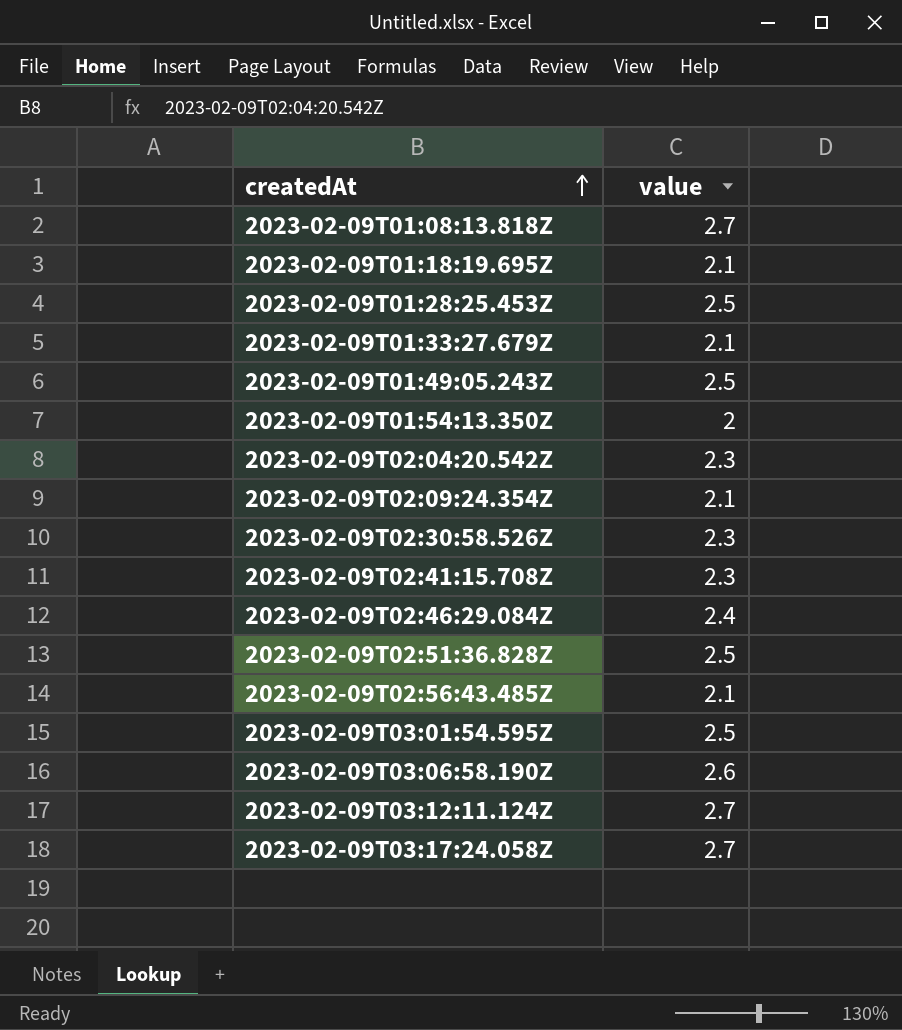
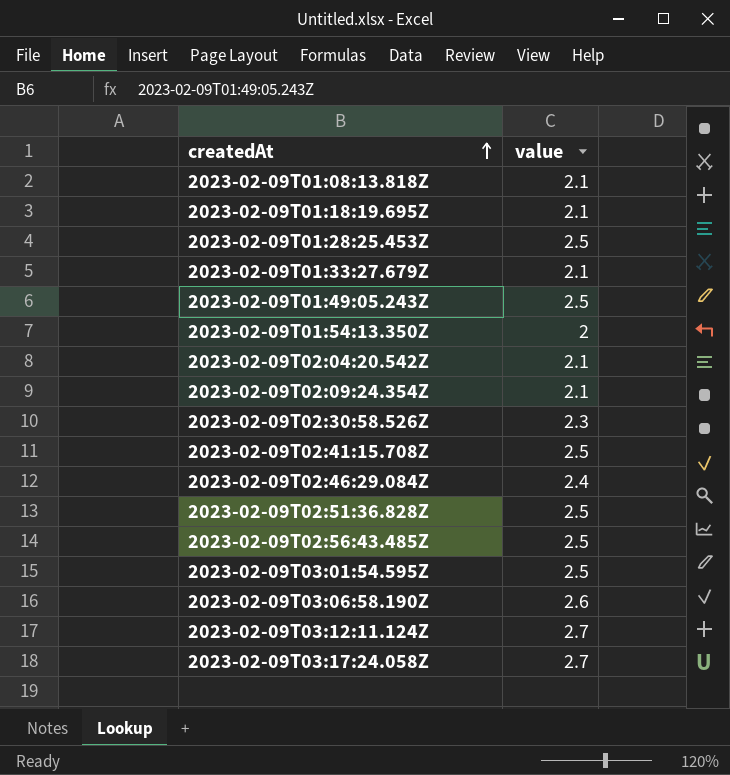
2023-02-09T01:08:13.818Z | value: 2.7 -> 2.1
2023-02-09T02:04:20.542Z | value: 2.3 -> 2.1
2023-02-09T02:41:15.708Z | value: 2.3 -> 2.5
2023-02-09T02:56:43.485Z | value: 2.1 -> 2.5

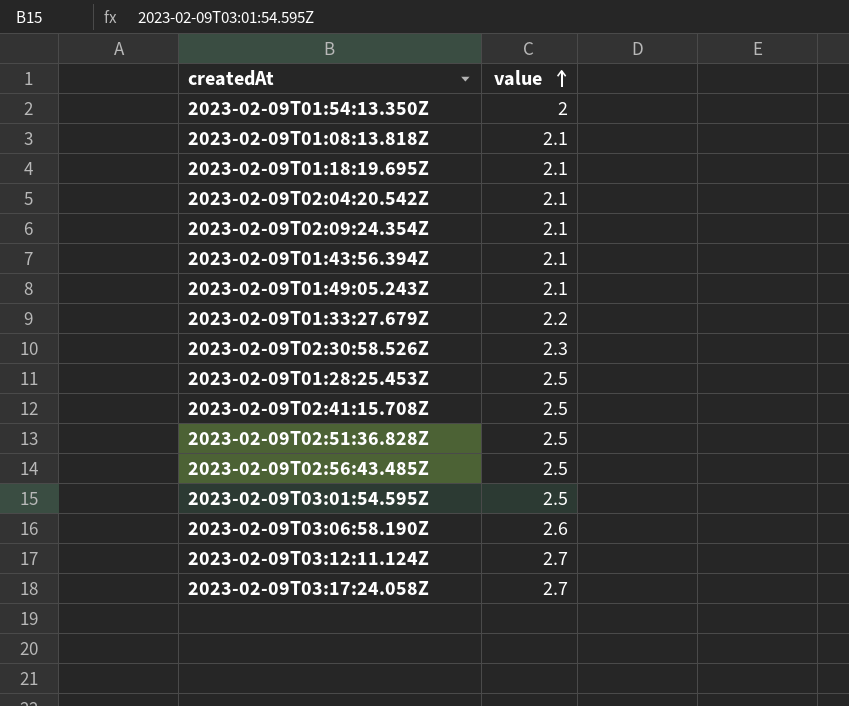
row order: createdAt ascending -> value ascending
row 2023-02-09T02:46:29.084Z: 2.4 -> none
row 2023-02-09T01:43:56.394Z: none -> 2.1
2023-02-09T01:49:05.243Z | value: 2.5 -> 2.1
2023-02-09T01:33:27.679Z | value: 2.1 -> 2.2

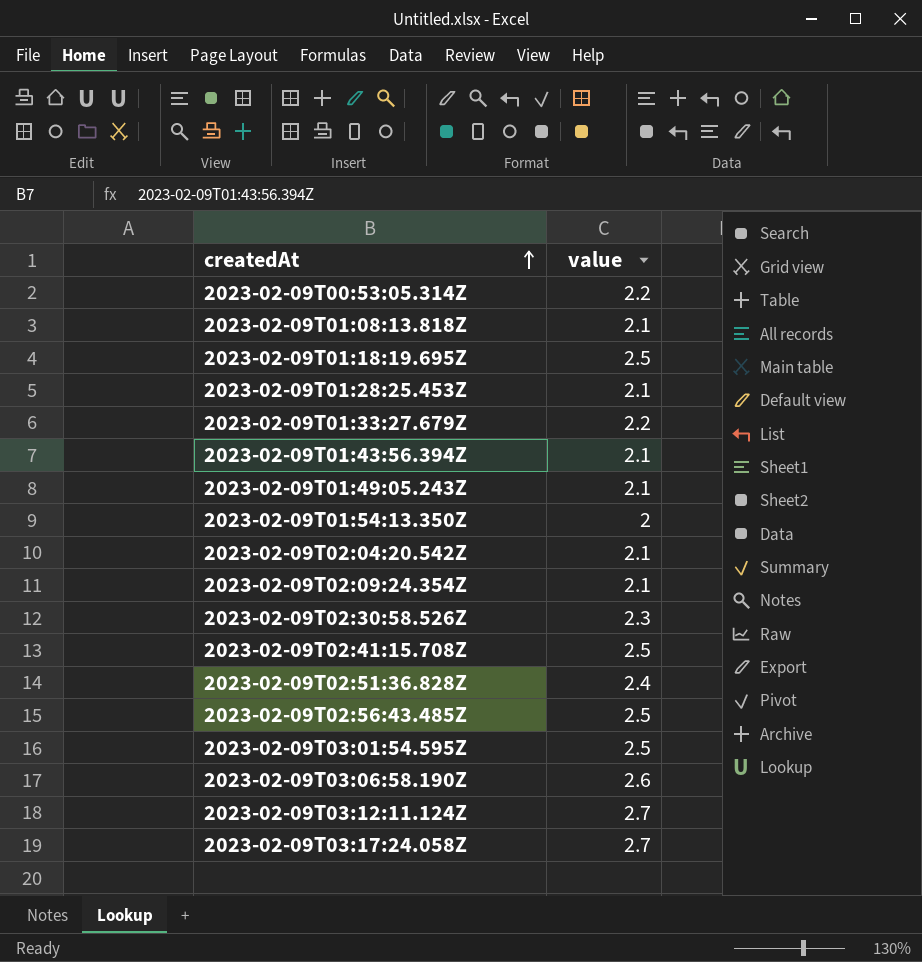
row order: value ascending -> createdAt ascending
row 2023-02-09T00:53:05.314Z: none -> 2.2
2023-02-09T01:18:19.695Z | value: 2.1 -> 2.5
2023-02-09T01:28:25.453Z | value: 2.5 -> 2.1
2023-02-09T02:51:36.828Z | value: 2.5 -> 2.4

